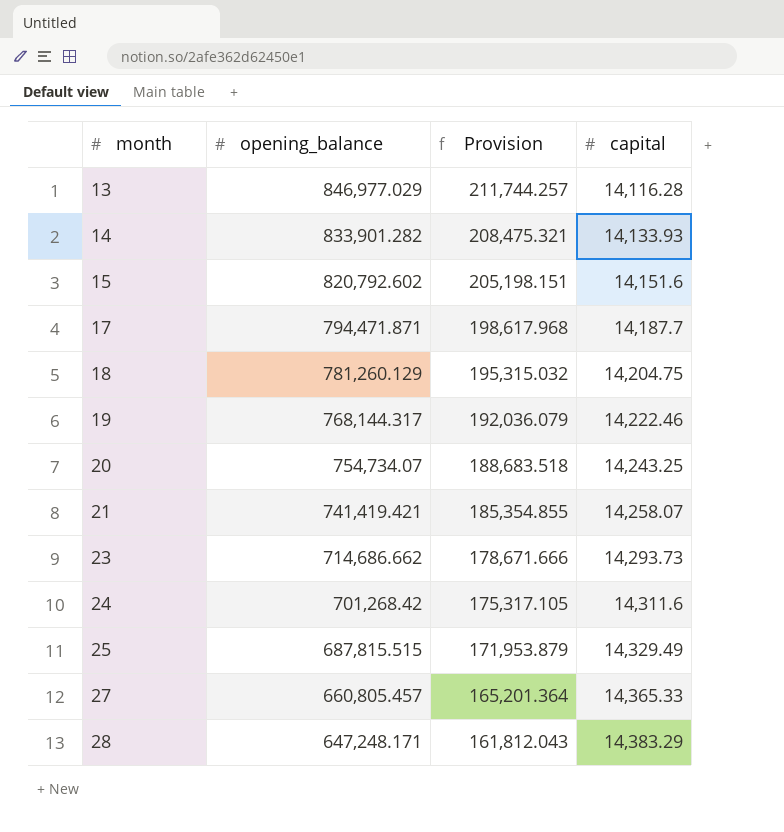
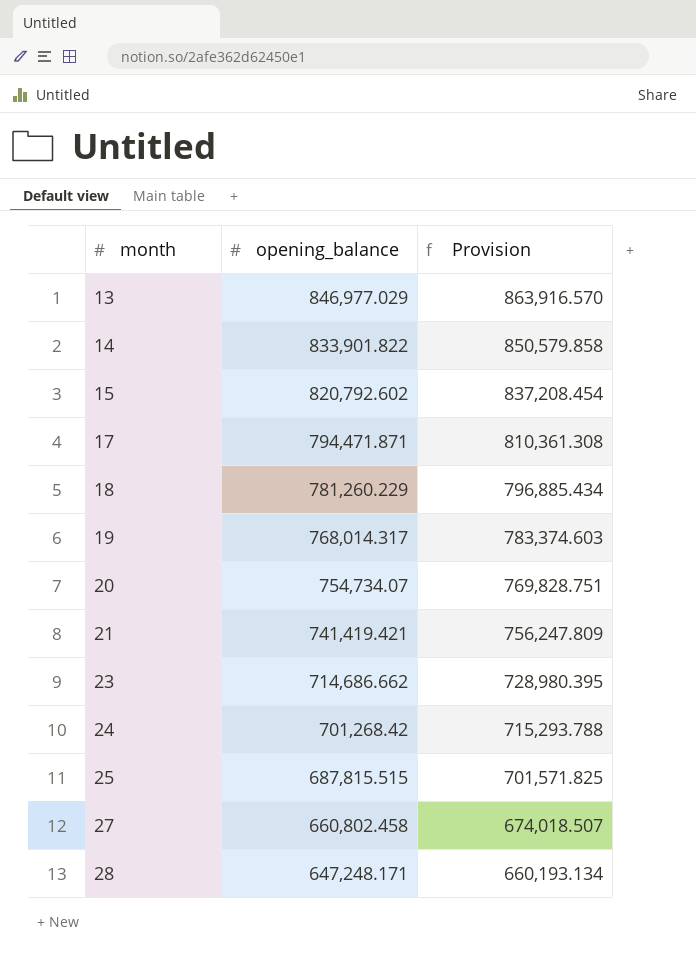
column capital | position: 4 -> none
column Provision | formula: [opening_balance] * 0.25 -> [opening_balance] * 1.02
14 | opening_balance: 833,901.282 -> 833,901.822
18 | opening_balance: 781,260.129 -> 781,260.229
19 | opening_balance: 768,144.317 -> 768,014.317
27 | opening_balance: 660,805.457 -> 660,802.458

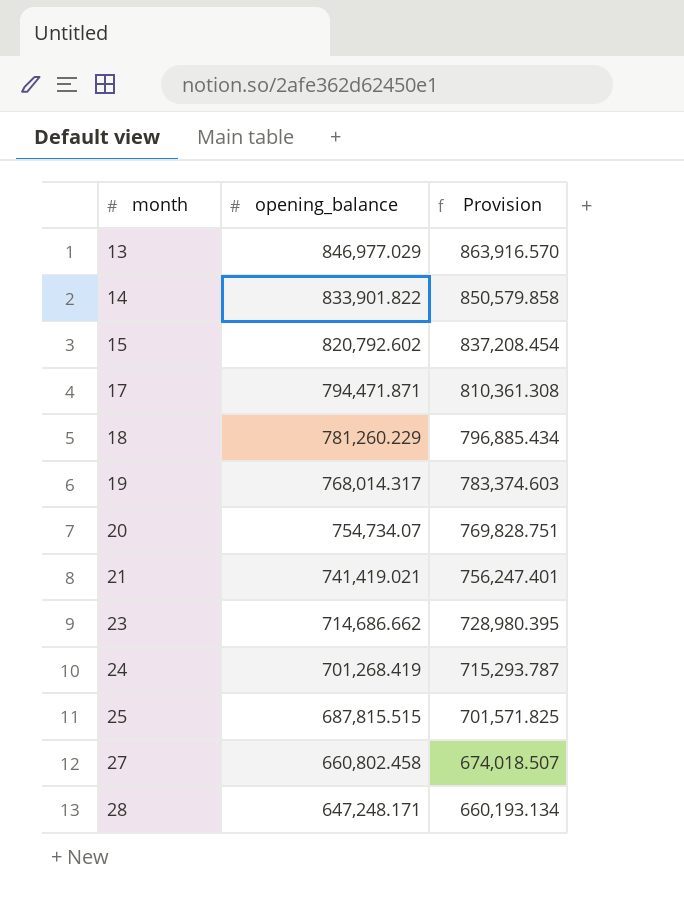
21 | opening_balance: 741,419.421 -> 741,419.021
21 | Provision: 756,247.809 -> 756,247.401
24 | opening_balance: 701,268.42 -> 701,268.419
24 | Provision: 715,293.788 -> 715,293.787

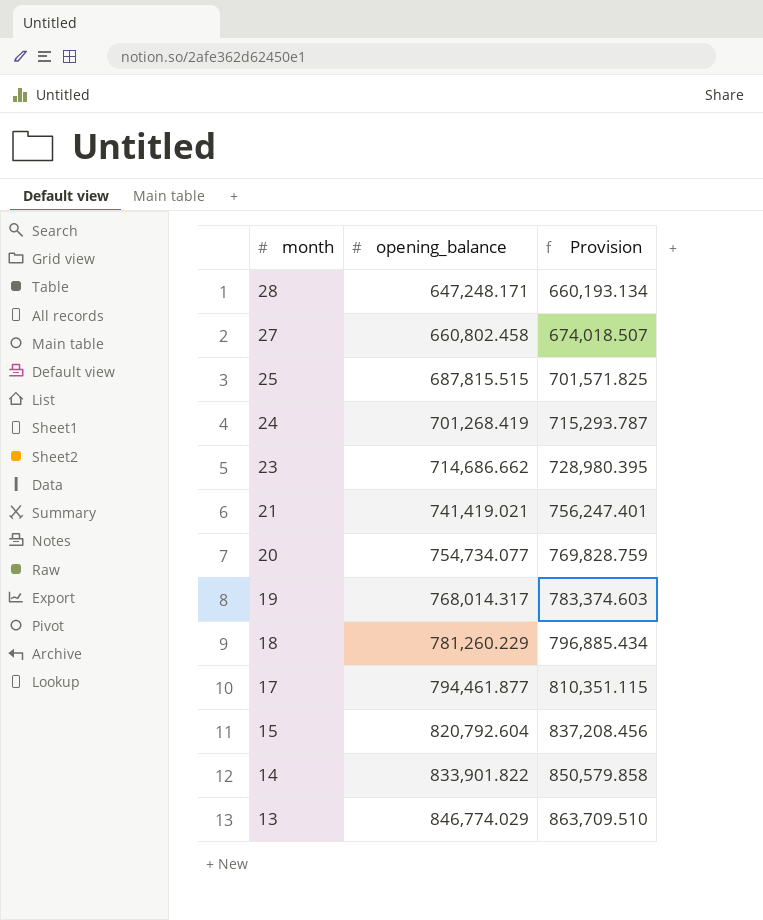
row order: month ascending -> month descending
20 | opening_balance: 754,734.07 -> 754,734.077
20 | Provision: 769,828.751 -> 769,828.759
17 | opening_balance: 794,471.871 -> 794,461.877
17 | Provision: 810,361.308 -> 810,351.115
15 | opening_balance: 820,792.602 -> 820,792.604
15 | Provision: 837,208.454 -> 837,208.456
13 | opening_balance: 846,977.029 -> 846,774.029
13 | Provision: 863,916.570 -> 863,709.510

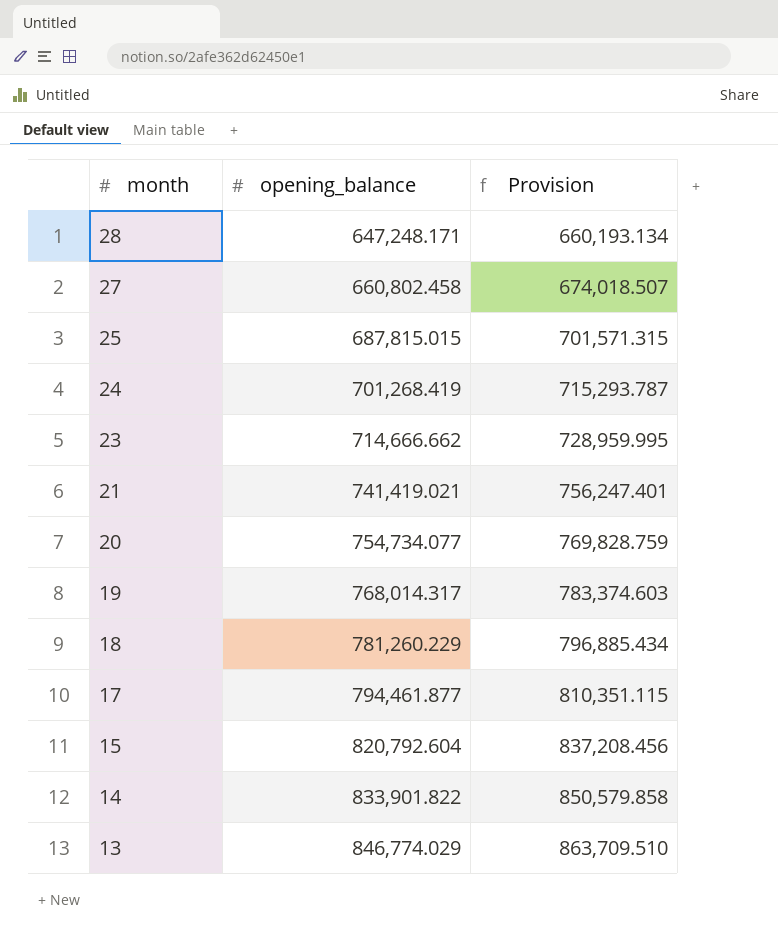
25 | opening_balance: 687,815.515 -> 687,815.015
25 | Provision: 701,571.825 -> 701,571.315
23 | opening_balance: 714,686.662 -> 714,666.662
23 | Provision: 728,980.395 -> 728,959.995

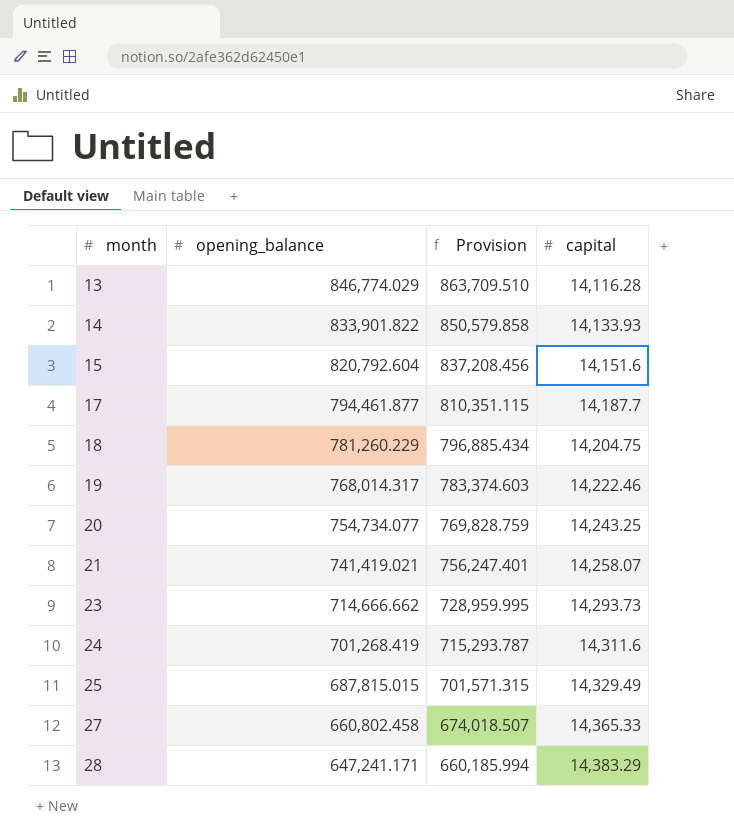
row order: month descending -> month ascending
column capital | position: none -> 4
28 | opening_balance: 647,248.171 -> 647,241.171
28 | Provision: 660,193.134 -> 660,185.994

